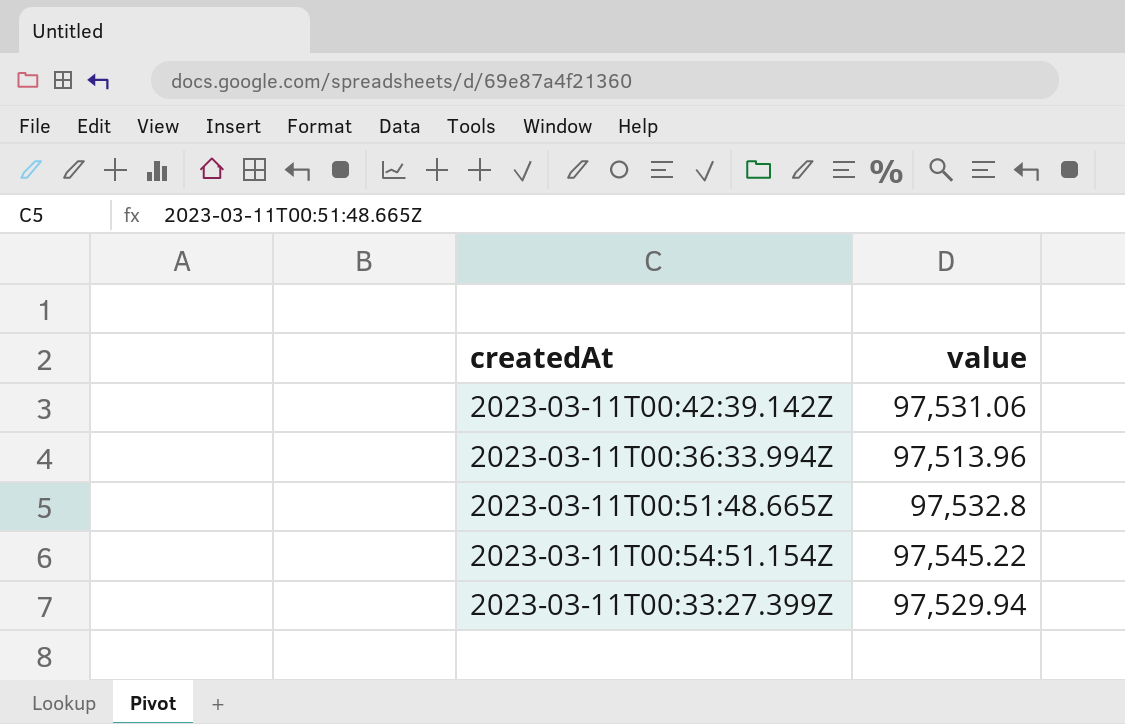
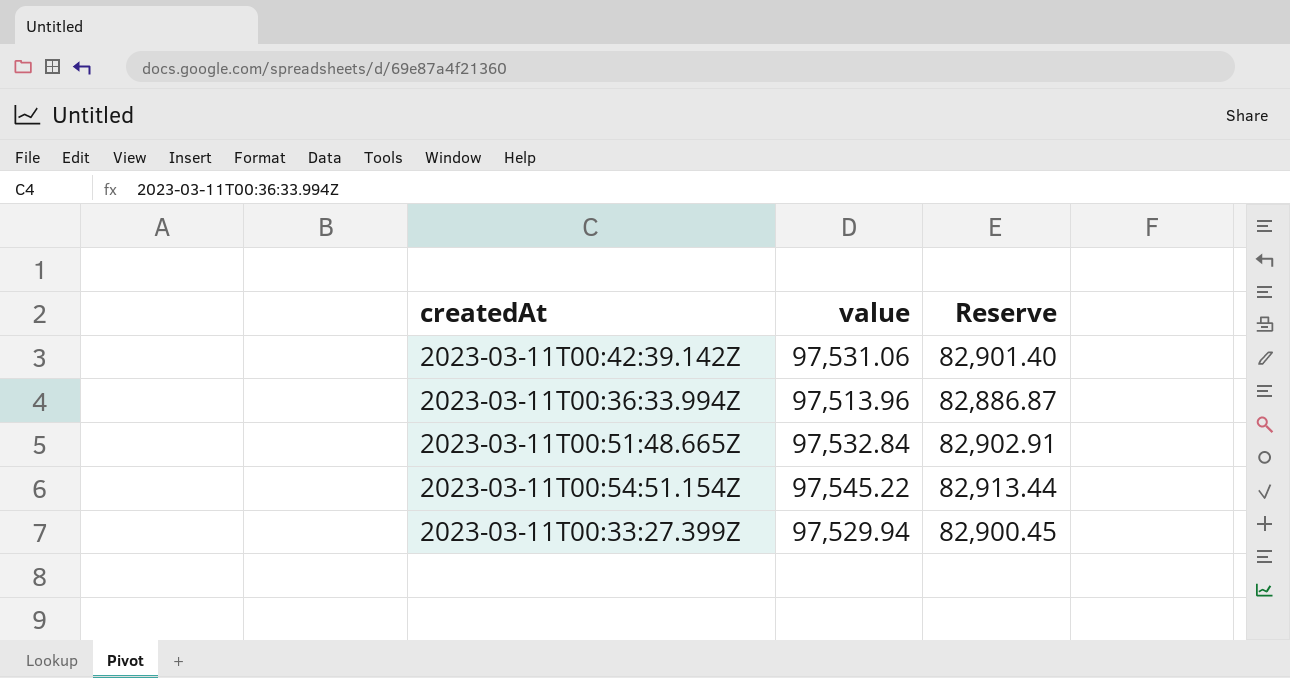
column Reserve | formula: none -> [value] * 0.85
2023-03-11T00:51:48.665Z | value: 97,532.8 -> 97,532.84

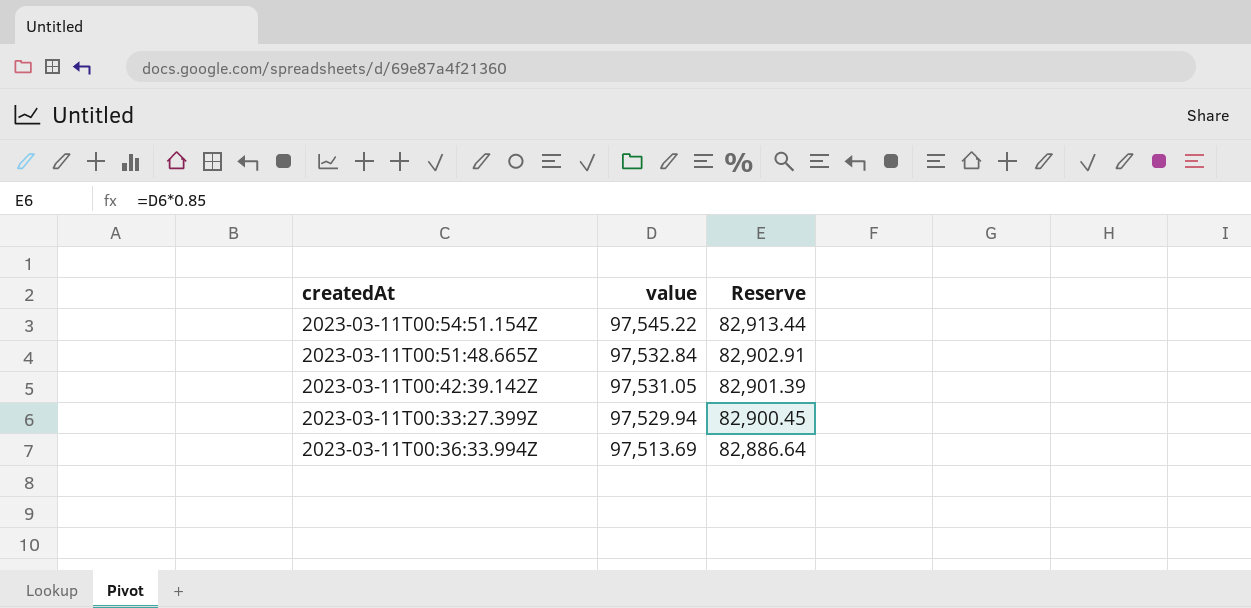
row order: none -> value descending
2023-03-11T00:42:39.142Z | value: 97,531.06 -> 97,531.05
2023-03-11T00:42:39.142Z | Reserve: 82,901.40 -> 82,901.39
2023-03-11T00:36:33.994Z | value: 97,513.96 -> 97,513.69
2023-03-11T00:36:33.994Z | Reserve: 82,886.87 -> 82,886.64

